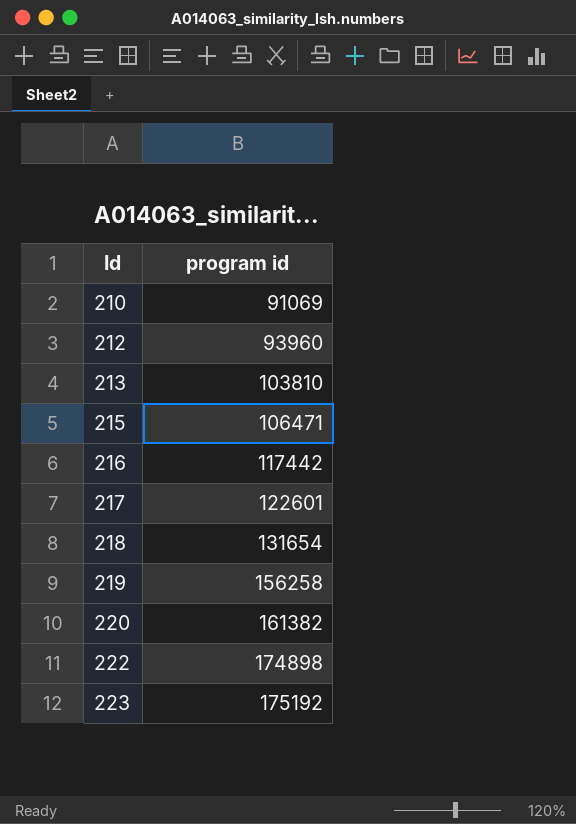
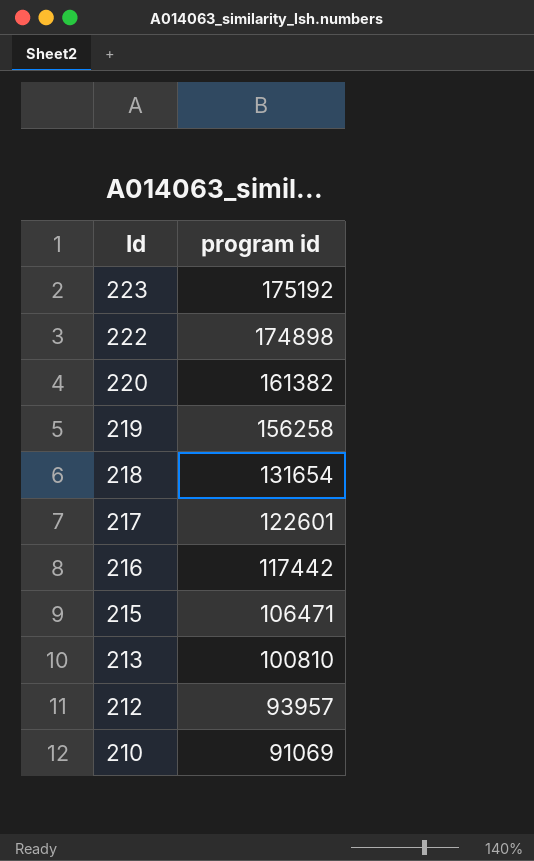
row order: Id ascending -> Id descending
213 | program id: 103810 -> 100810
212 | program id: 93960 -> 93957

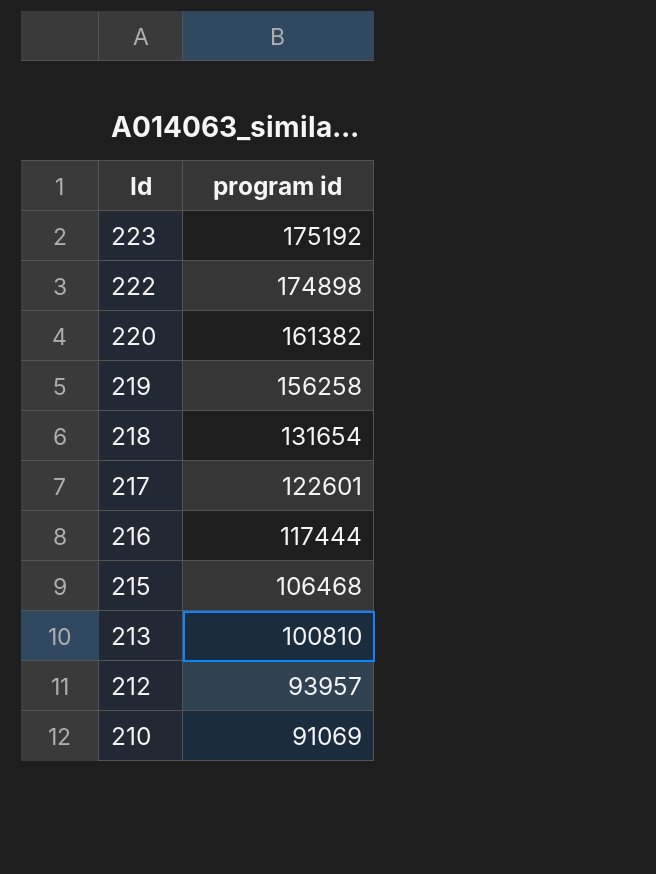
216 | program id: 117442 -> 117444
215 | program id: 106471 -> 106468

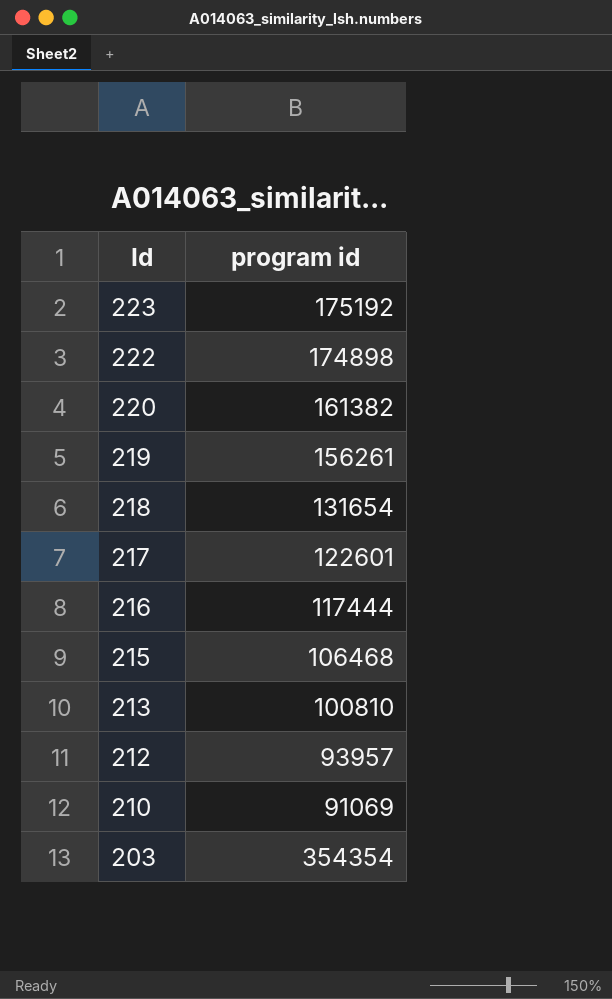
219 | program id: 156258 -> 156261
row 203: none -> 354354

